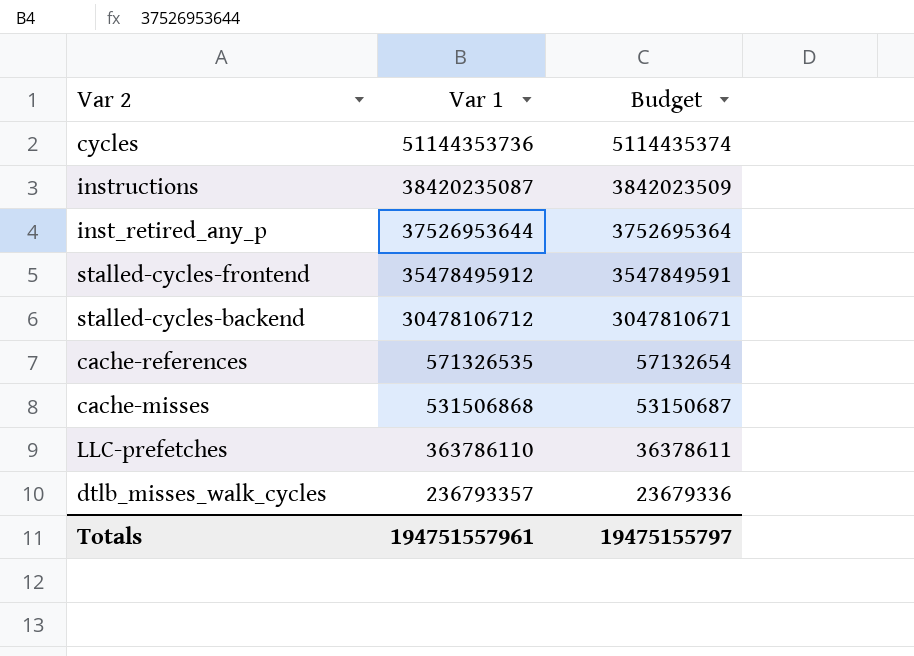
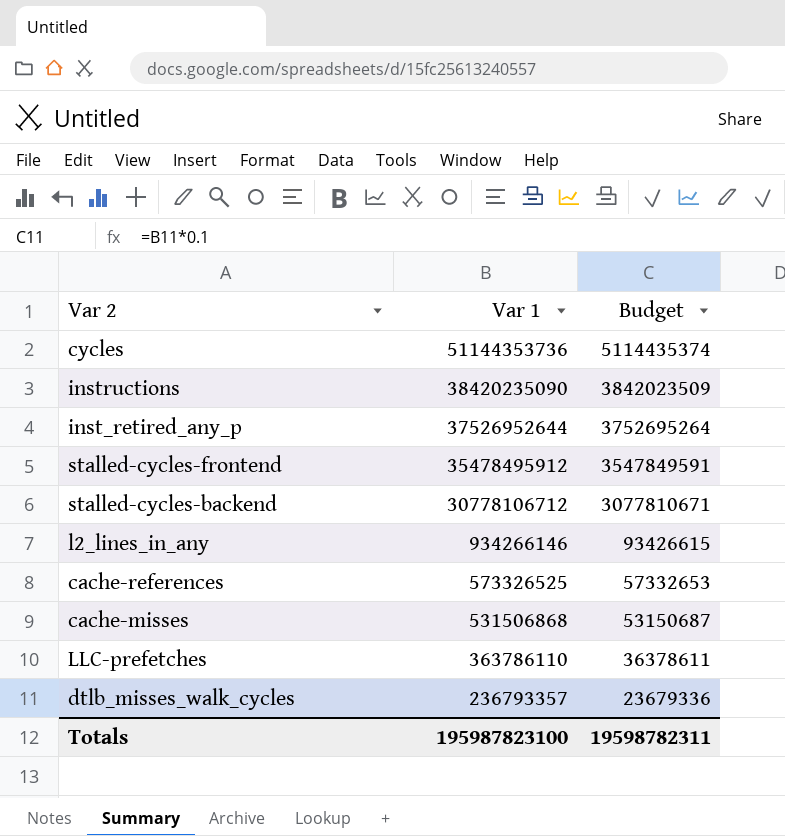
instructions | Var 1: 38420235087 -> 38420235090
inst_retired_any_p | Var 1: 37526953644 -> 37526952644
inst_retired_any_p | Budget: 3752695364 -> 3752695264
stalled-cycles-backend | Var 1: 30478106712 -> 30778106712
stalled-cycles-backend | Budget: 3047810671 -> 3077810671
row l2_lines_in_any: none -> 934266146 | 93426615
cache-references | Var 1: 571326535 -> 573326525
cache-references | Budget: 57132654 -> 57332653
Totals | Var 1: 194751557961 -> 195987823100
Totals | Budget: 19475155797 -> 19598782311

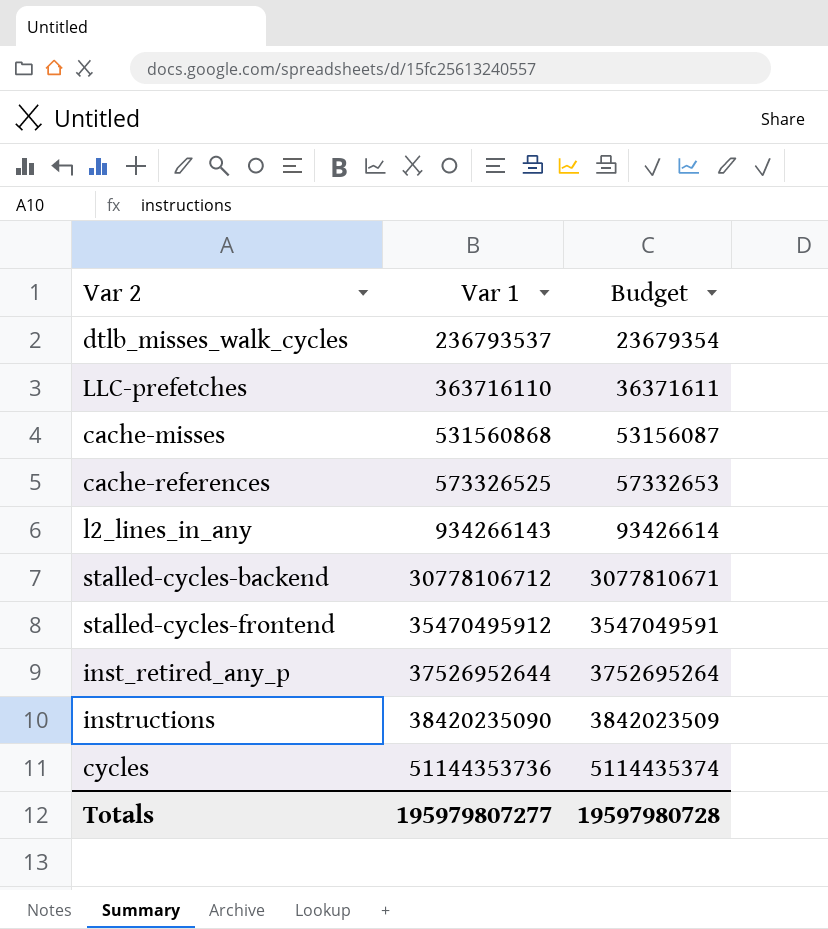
row order: Var 1 descending -> Var 1 ascending
dtlb_misses_walk_cycles | Var 1: 236793357 -> 236793537
dtlb_misses_walk_cycles | Budget: 23679336 -> 23679354
LLC-prefetches | Var 1: 363786110 -> 363716110
LLC-prefetches | Budget: 36378611 -> 36371611
cache-misses | Var 1: 531506868 -> 531560868
cache-misses | Budget: 53150687 -> 53156087
l2_lines_in_any | Var 1: 934266146 -> 934266143
l2_lines_in_any | Budget: 93426615 -> 93426614
stalled-cycles-frontend | Var 1: 35478495912 -> 35470495912
stalled-cycles-frontend | Budget: 3547849591 -> 3547049591
Totals | Var 1: 195987823100 -> 195979807277
Totals | Budget: 19598782311 -> 19597980728

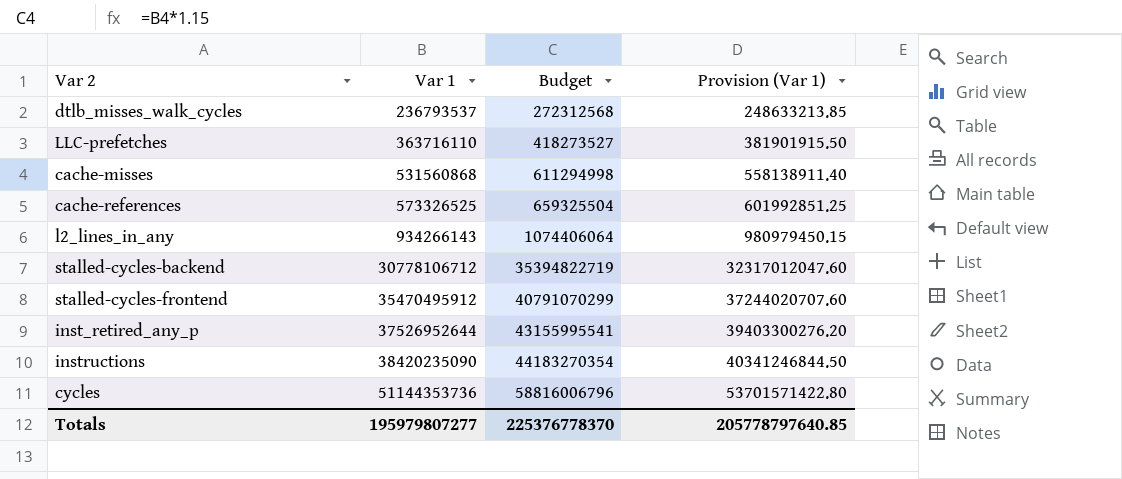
column Budget | formula: [Var 1] * 0.1 -> [Var 1] * 1.15
column Provision (Var 1) | formula: none -> [Var 1] * 1.05
Totals | Budget: 19597980728 -> 225376778370

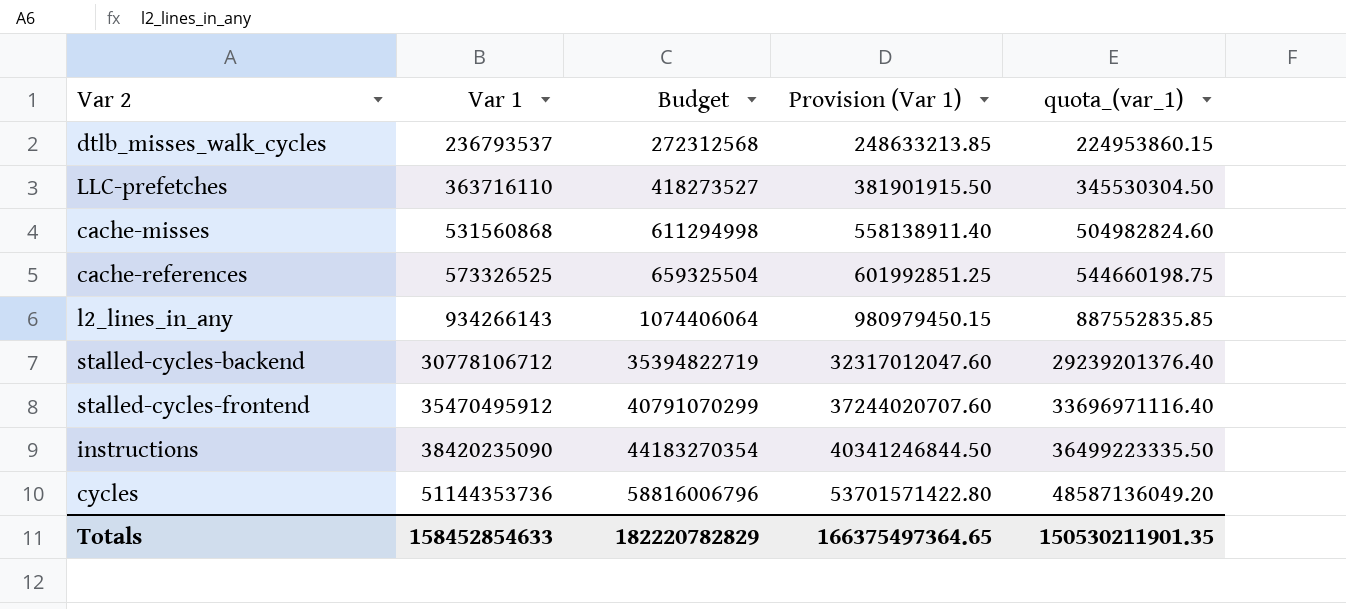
column quota_(var_1) | formula: none -> [Var 1] * 0.95
row inst_retired_any_p: 37526952644 | 43155995541 | 39403300276.20 -> none
Totals | Var 1: 195979807277 -> 158452854633
Totals | Budget: 225376778370 -> 182220782829
Totals | Provision (Var 1): 205778797640.85 -> 166375497364.65

